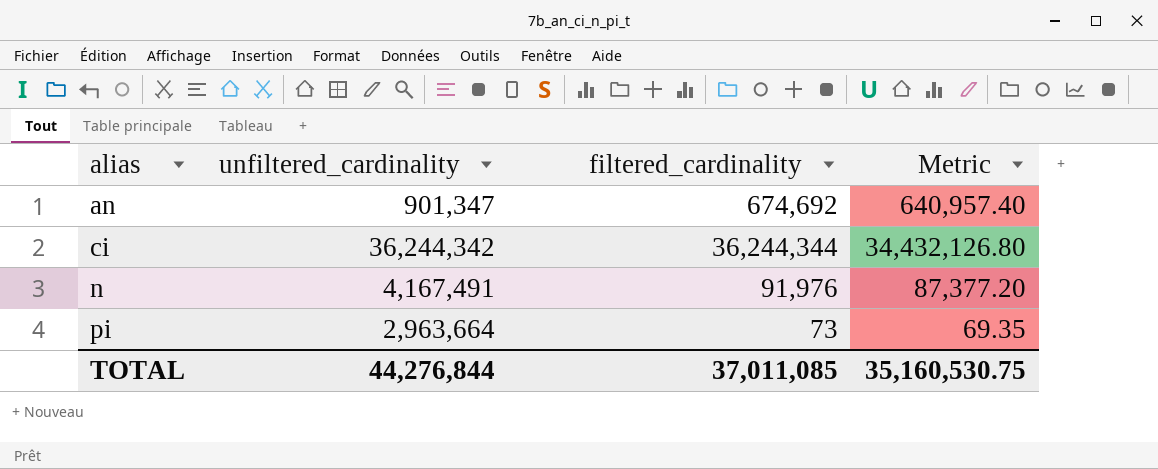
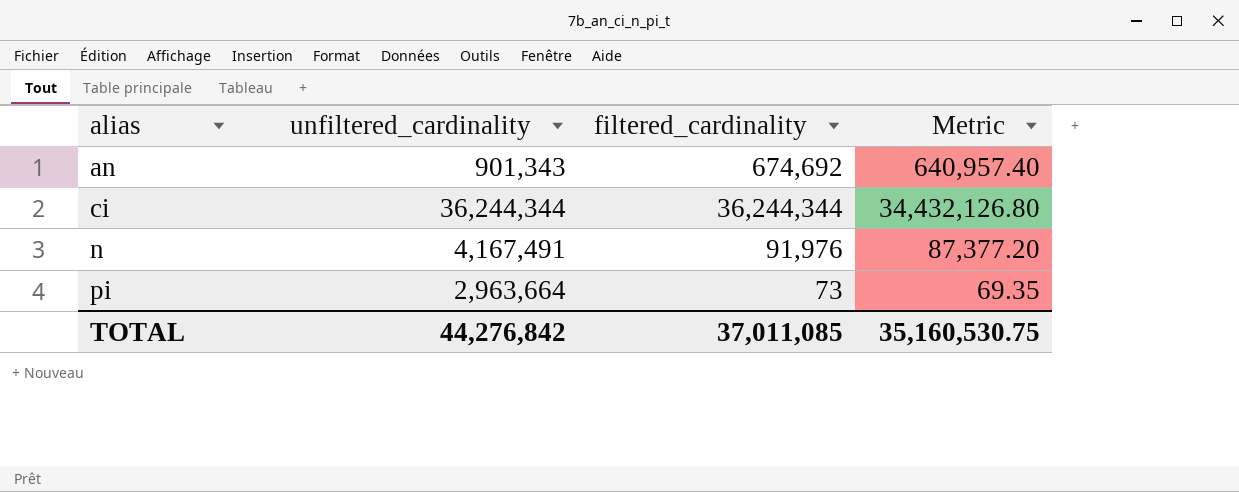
an | unfiltered_cardinality: 901,347 -> 901,343
ci | unfiltered_cardinality: 36,244,342 -> 36,244,344
TOTAL | unfiltered_cardinality: 44,276,844 -> 44,276,842

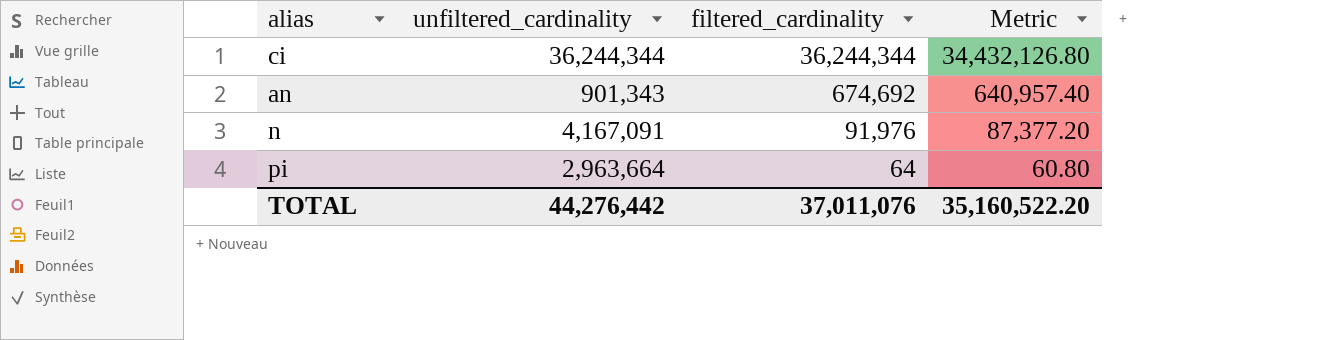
row order: alias ascending -> filtered_cardinality descending
n | unfiltered_cardinality: 4,167,491 -> 4,167,091
pi | filtered_cardinality: 73 -> 64
pi | Metric: 69.35 -> 60.80
TOTAL | unfiltered_cardinality: 44,276,842 -> 44,276,442
TOTAL | filtered_cardinality: 37,011,085 -> 37,011,076
TOTAL | Metric: 35,160,530.75 -> 35,160,522.20

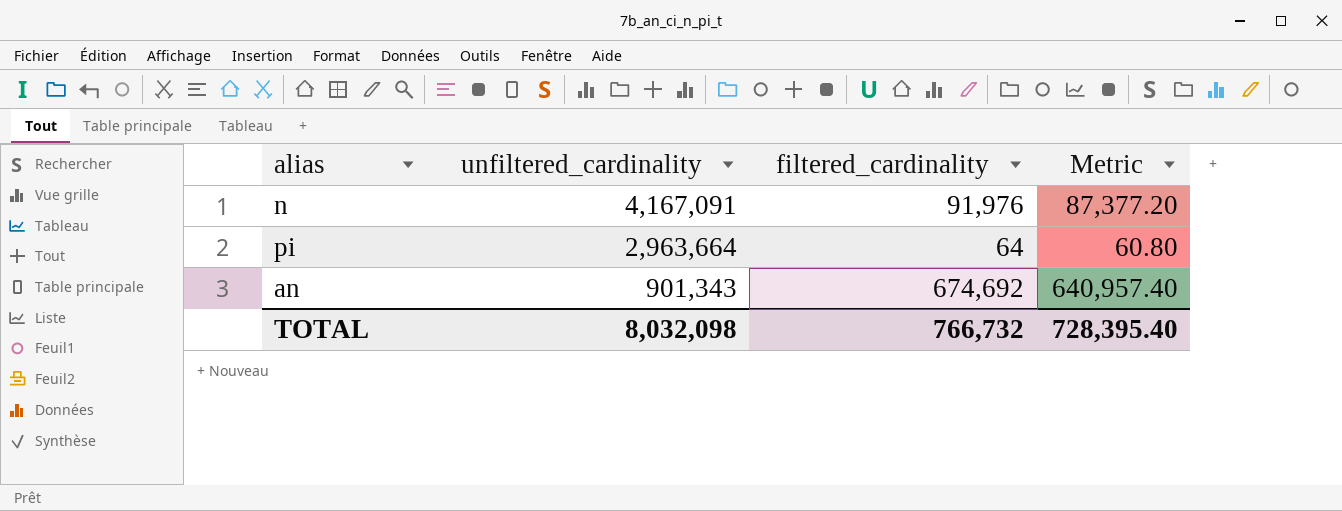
row order: filtered_cardinality descending -> unfiltered_cardinality descending
row ci: 36,244,344 | 36,244,344 | 34,432,126.80 -> none
TOTAL | unfiltered_cardinality: 44,276,442 -> 8,032,098
TOTAL | filtered_cardinality: 37,011,076 -> 766,732
TOTAL | Metric: 35,160,522.20 -> 728,395.40

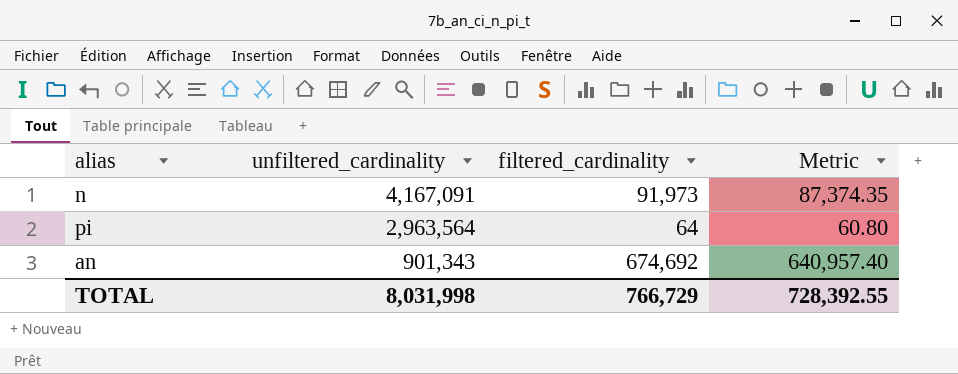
n | filtered_cardinality: 91,976 -> 91,973
n | Metric: 87,377.20 -> 87,374.35
pi | unfiltered_cardinality: 2,963,664 -> 2,963,564
TOTAL | unfiltered_cardinality: 8,032,098 -> 8,031,998
TOTAL | filtered_cardinality: 766,732 -> 766,729
TOTAL | Metric: 728,395.40 -> 728,392.55

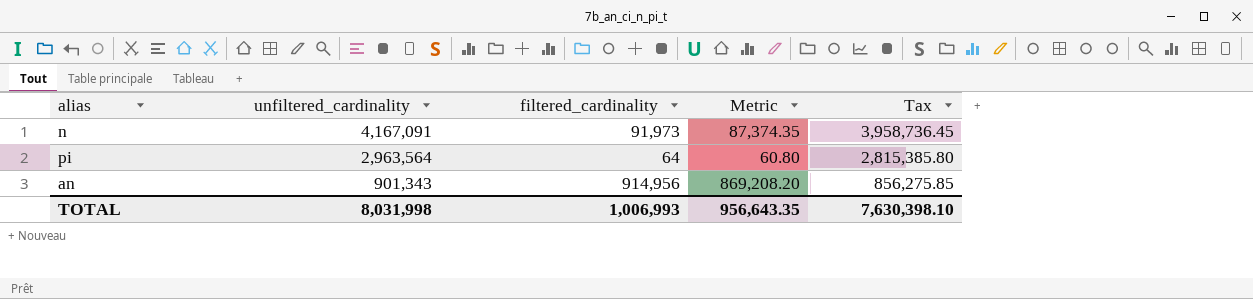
column Tax | formula: none -> [unfiltered_cardinality] * 0.95
an | filtered_cardinality: 674,692 -> 914,956
an | Metric: 640,957.40 -> 869,208.20
TOTAL | filtered_cardinality: 766,729 -> 1,006,993
TOTAL | Metric: 728,392.55 -> 956,643.35

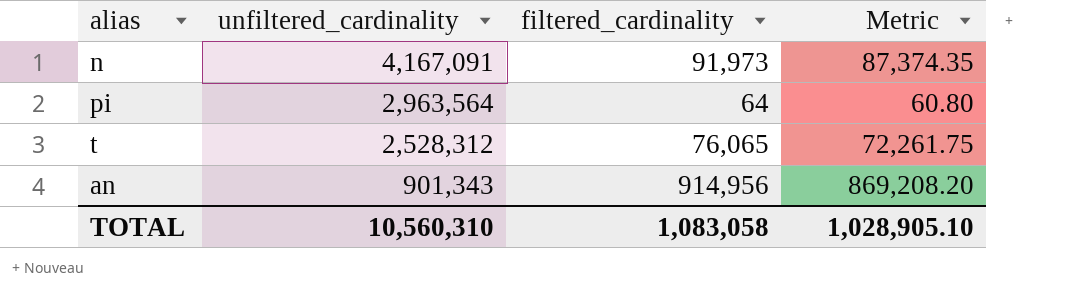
column Tax | formula: [unfiltered_cardinality] * 0.95 -> none
row t: none -> 2,528,312 | 76,065 | 72,261.75
TOTAL | unfiltered_cardinality: 8,031,998 -> 10,560,310
TOTAL | filtered_cardinality: 1,006,993 -> 1,083,058
TOTAL | Metric: 956,643.35 -> 1,028,905.10

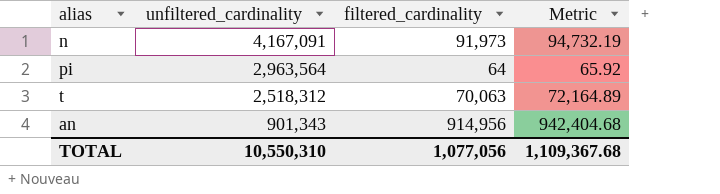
column Metric | formula: [filtered_cardinality] * 0.95 -> [filtered_cardinality] * 1.03
t | unfiltered_cardinality: 2,528,312 -> 2,518,312
t | filtered_cardinality: 76,065 -> 70,063
TOTAL | unfiltered_cardinality: 10,560,310 -> 10,550,310
TOTAL | filtered_cardinality: 1,083,058 -> 1,077,056
TOTAL | Metric: 1,028,905.10 -> 1,109,367.68

